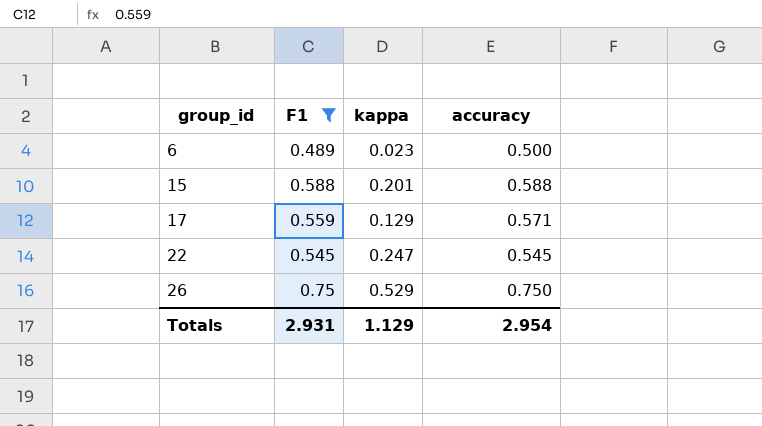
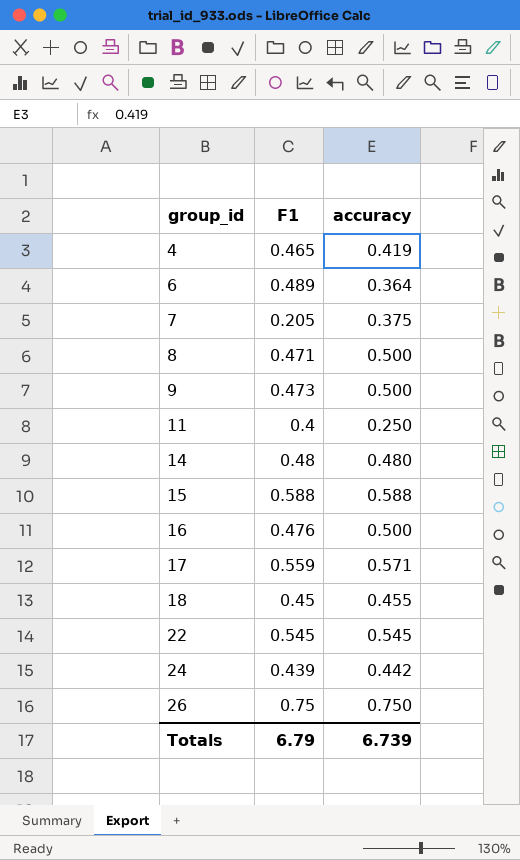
filter: F1 >= 0.489 -> none
column kappa | position: 3 -> none
6 | accuracy: 0.500 -> 0.364
Totals | F1: 2.931 -> 6.79
Totals | accuracy: 2.954 -> 6.739

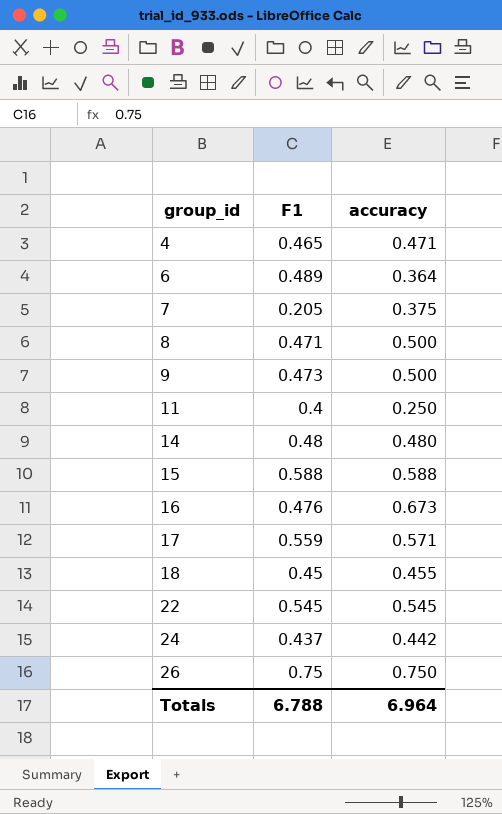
4 | accuracy: 0.419 -> 0.471
16 | accuracy: 0.500 -> 0.673
24 | F1: 0.439 -> 0.437
Totals | F1: 6.79 -> 6.788
Totals | accuracy: 6.739 -> 6.964

